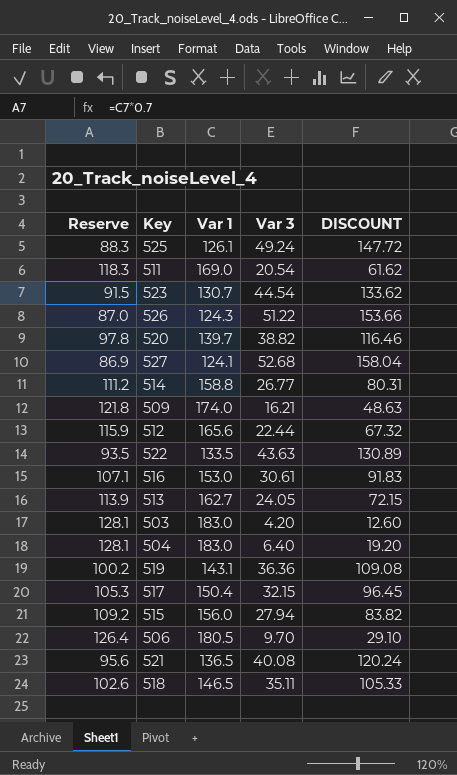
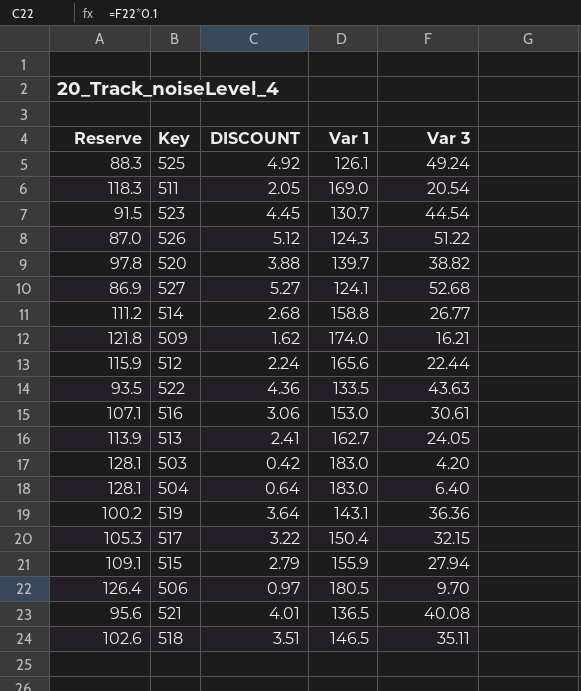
column DISCOUNT | formula: [Var 3] * 3 -> [Var 3] * 0.1
column DISCOUNT | position: 5 -> 3
515 | Reserve: 109.2 -> 109.1
515 | Var 1: 156.0 -> 155.9

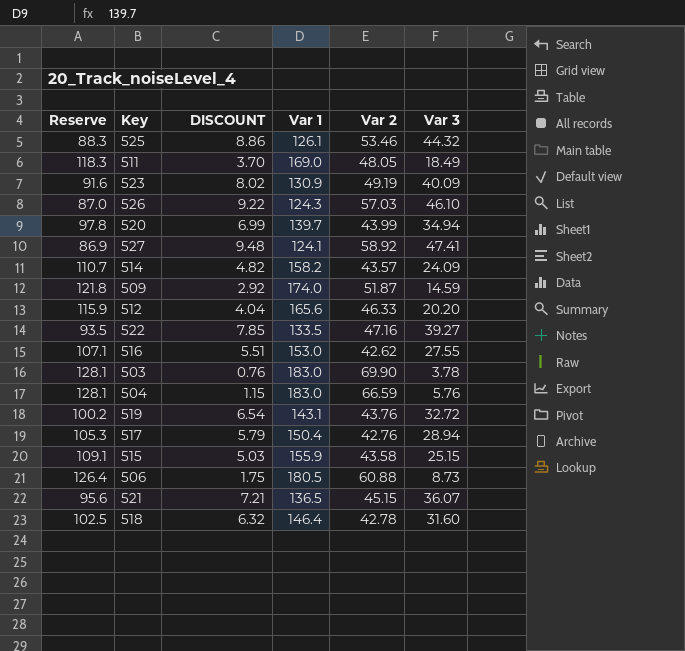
column DISCOUNT | formula: [Var 3] * 0.1 -> [Var 3] * 0.2
column Var 2 | position: none -> 5
row 513: 113.9 | 2.41 | 162.7 | 24.05 -> none
525 | Var 3: 49.24 -> 44.32
511 | Var 3: 20.54 -> 18.49
523 | Reserve: 91.5 -> 91.6
523 | Var 1: 130.7 -> 130.9
523 | Var 3: 44.54 -> 40.09
526 | Var 3: 51.22 -> 46.10
520 | Var 3: 38.82 -> 34.94
527 | Var 3: 52.68 -> 47.41
514 | Reserve: 111.2 -> 110.7
514 | Var 1: 158.8 -> 158.2
514 | Var 3: 26.77 -> 24.09
509 | Var 3: 16.21 -> 14.59
512 | Var 3: 22.44 -> 20.20
522 | Var 3: 43.63 -> 39.27
516 | Var 3: 30.61 -> 27.55
503 | Var 3: 4.20 -> 3.78
504 | Var 3: 6.40 -> 5.76
519 | Var 3: 36.36 -> 32.72
517 | Var 3: 32.15 -> 28.94
515 | Var 3: 27.94 -> 25.15
506 | Var 3: 9.70 -> 8.73
521 | Var 3: 40.08 -> 36.07
518 | Reserve: 102.6 -> 102.5
518 | Var 1: 146.5 -> 146.4
518 | Var 3: 35.11 -> 31.60

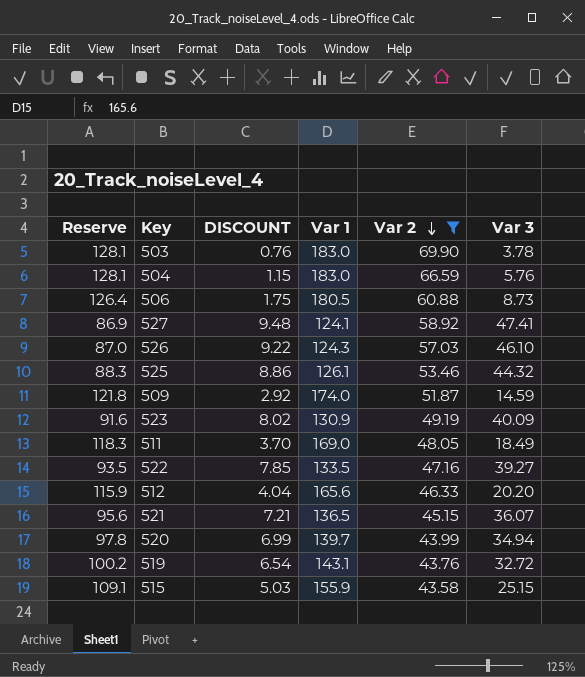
filter: none -> Var 2 >= 43.58
row order: none -> Var 2 descending

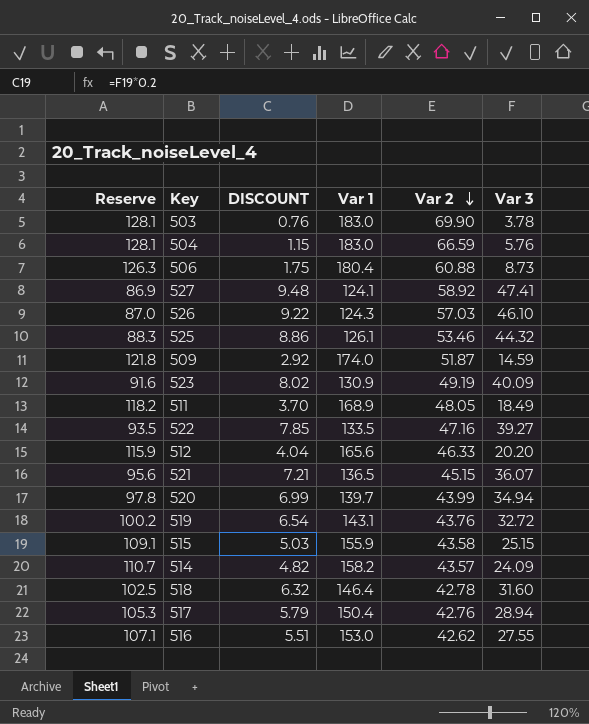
filter: Var 2 >= 43.58 -> none
506 | Reserve: 126.4 -> 126.3
506 | Var 1: 180.5 -> 180.4
511 | Reserve: 118.3 -> 118.2
511 | Var 1: 169.0 -> 168.9

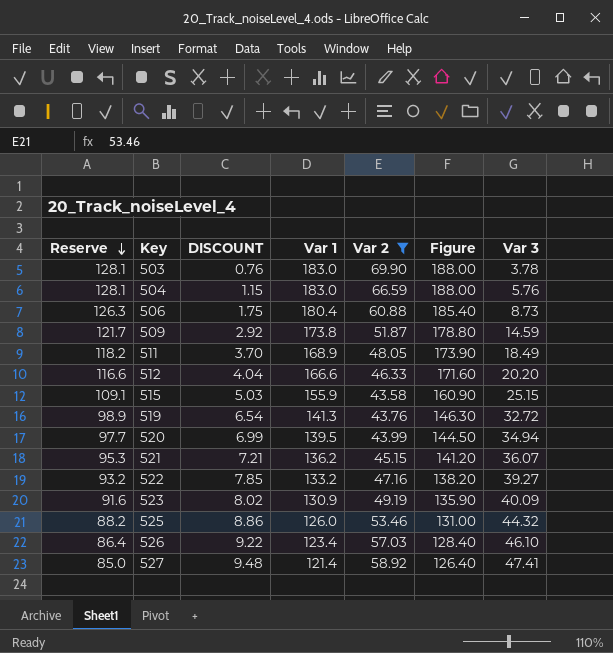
filter: none -> Var 2 >= 43.58
row order: Var 2 descending -> Reserve descending
column Figure | formula: none -> [Var 1] + 5
509 | Reserve: 121.8 -> 121.7
509 | Var 1: 174.0 -> 173.8
512 | Reserve: 115.9 -> 116.6
512 | Var 1: 165.6 -> 166.6
519 | Reserve: 100.2 -> 98.9
519 | Var 1: 143.1 -> 141.3
520 | Reserve: 97.8 -> 97.7
520 | Var 1: 139.7 -> 139.5
521 | Reserve: 95.6 -> 95.3
521 | Var 1: 136.5 -> 136.2
522 | Reserve: 93.5 -> 93.2
522 | Var 1: 133.5 -> 133.2
525 | Reserve: 88.3 -> 88.2
525 | Var 1: 126.1 -> 126.0
526 | Reserve: 87.0 -> 86.4
526 | Var 1: 124.3 -> 123.4
527 | Reserve: 86.9 -> 85.0
527 | Var 1: 124.1 -> 121.4

